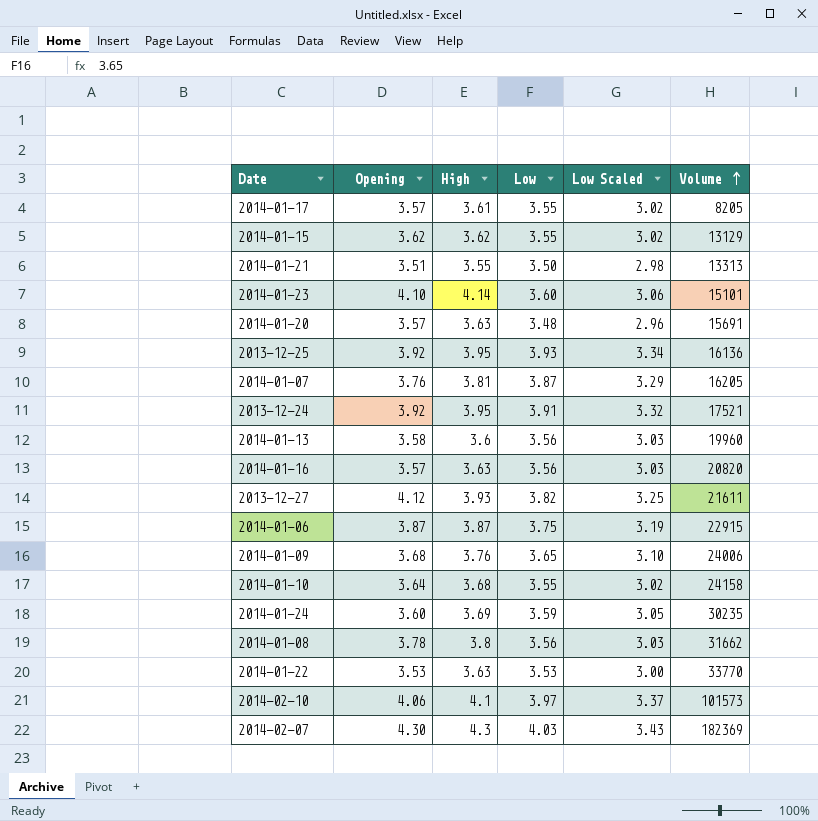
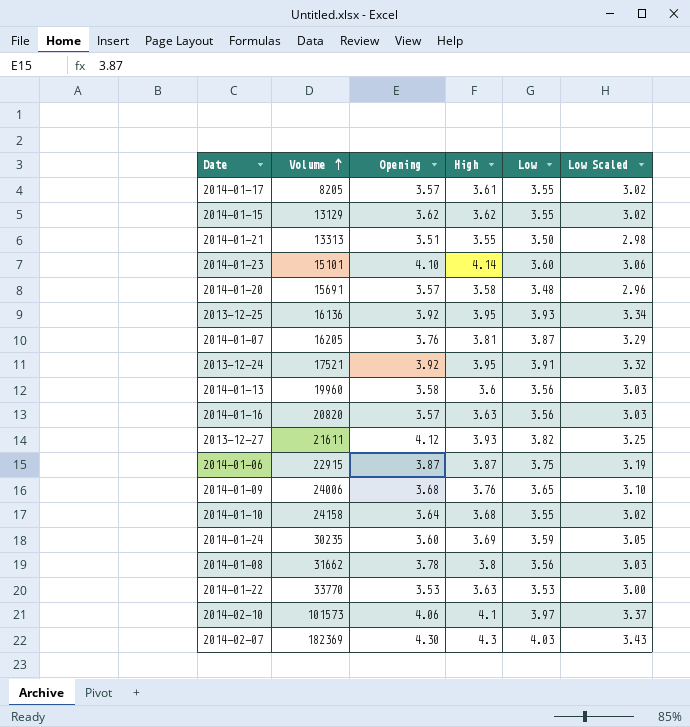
column Volume | position: 6 -> 2
2014-01-20 | High: 3.63 -> 3.58

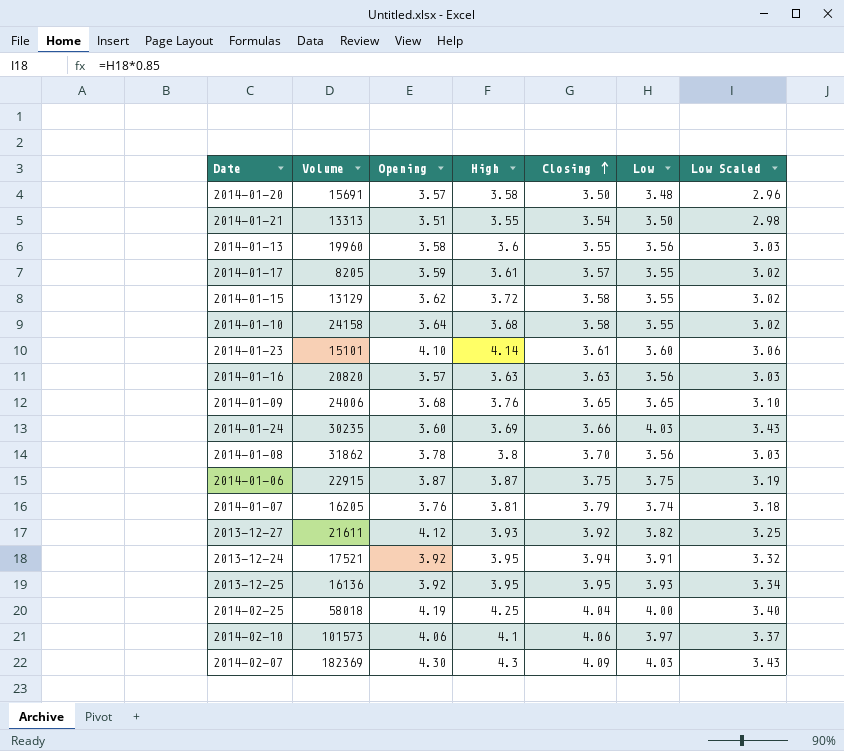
row order: Volume ascending -> Closing ascending
column Closing | position: none -> 5
row 2014-01-22: 33770 | 3.53 | 3.63 | 3.53 | 3.00 -> none
2014-01-17 | Opening: 3.57 -> 3.59
2014-01-15 | High: 3.62 -> 3.72
2014-01-24 | Low: 3.59 -> 4.03
2014-01-24 | Low Scaled: 3.05 -> 3.43
2014-01-08 | Volume: 31662 -> 31862
2014-01-07 | Low: 3.87 -> 3.74
2014-01-07 | Low Scaled: 3.29 -> 3.18
row 2014-02-25: none -> 58018 | 4.19 | 4.25 | 4.04 | 4.00 | 3.40

